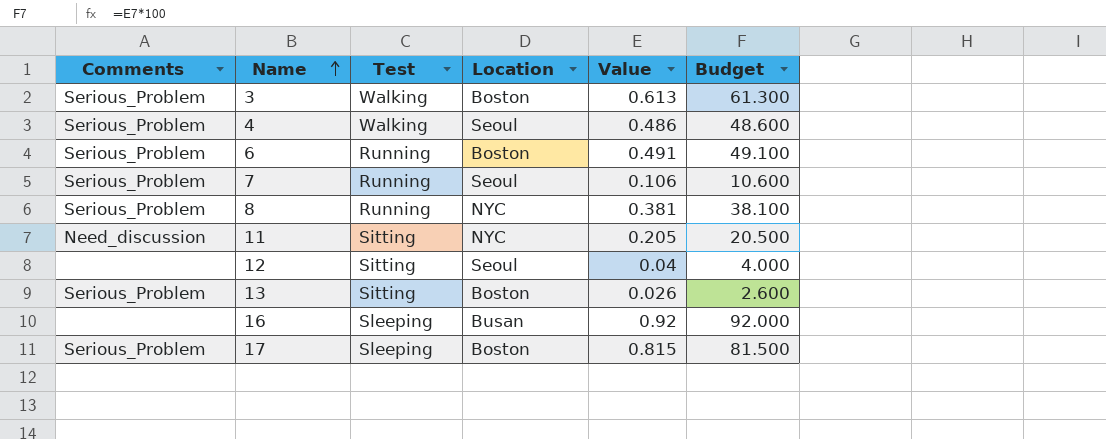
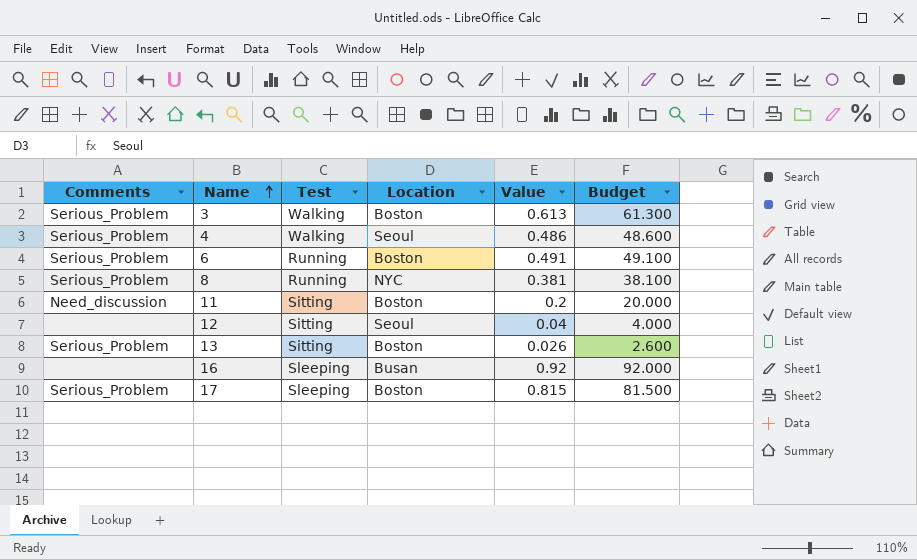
row 7: Serious_Problem | Running | Seoul | 0.106 | 10.600 -> none
11 | Location: NYC -> Boston
11 | Value: 0.205 -> 0.2
11 | Budget: 20.500 -> 20.000

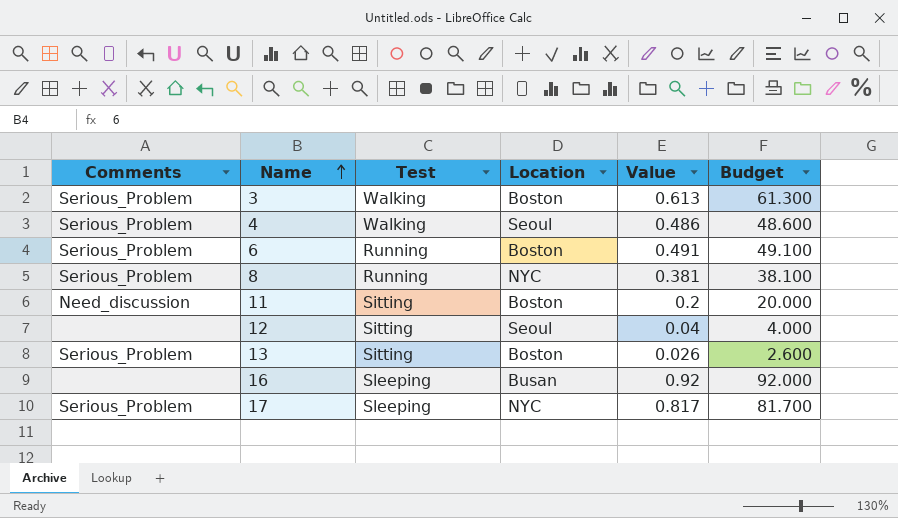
17 | Location: Boston -> NYC
17 | Value: 0.815 -> 0.817
17 | Budget: 81.500 -> 81.700

